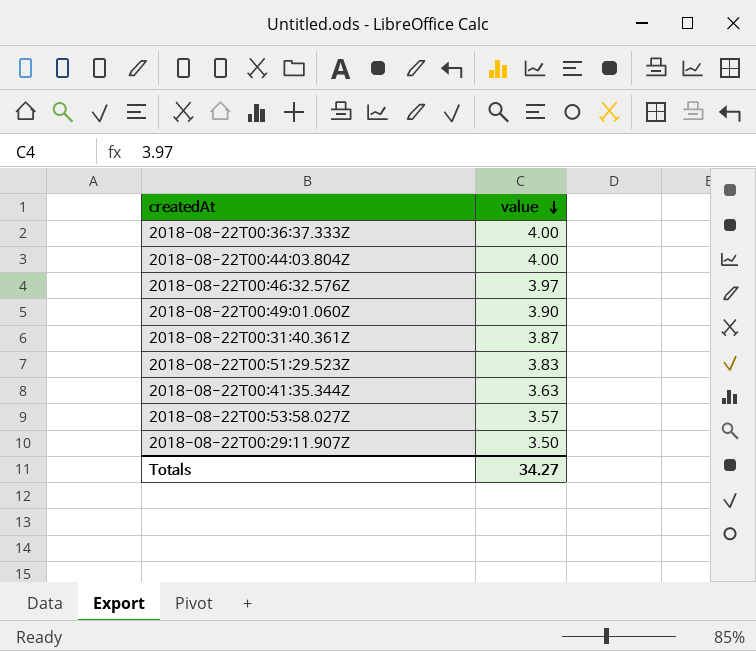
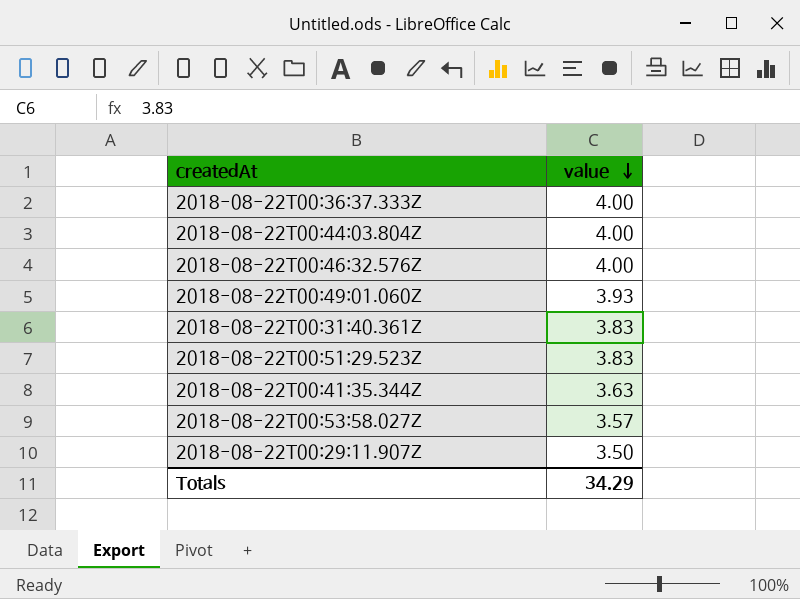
2018-08-22T00:46:32.576Z | value: 3.97 -> 4.00
2018-08-22T00:49:01.060Z | value: 3.90 -> 3.93
2018-08-22T00:31:40.361Z | value: 3.87 -> 3.83
Totals | value: 34.27 -> 34.29

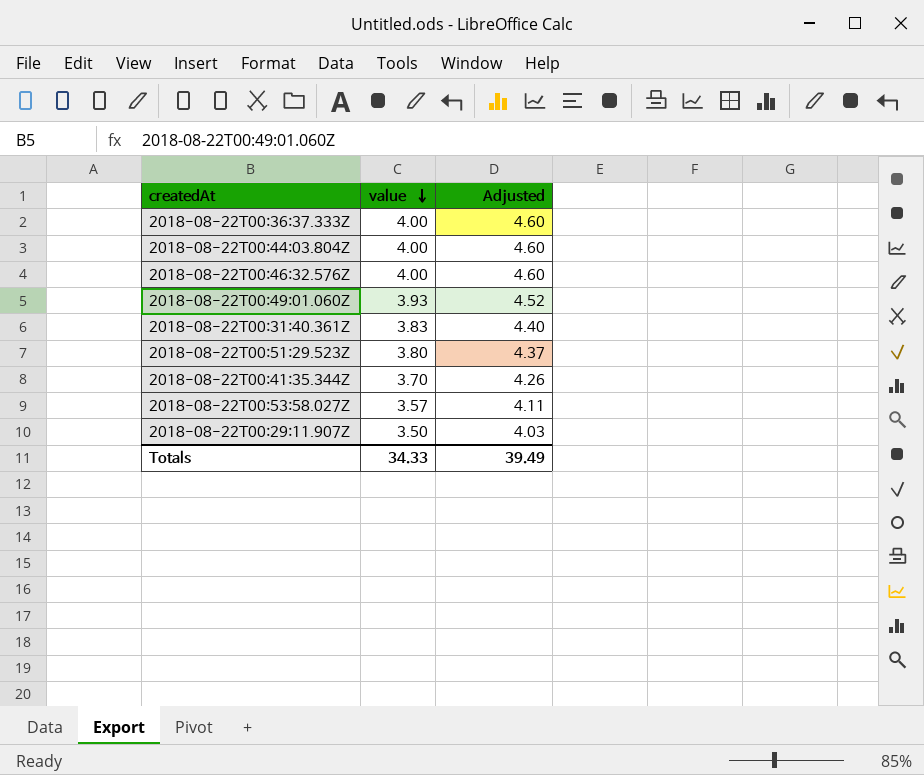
column Adjusted | formula: none -> [value] * 1.15
2018-08-22T00:51:29.523Z | value: 3.83 -> 3.80
2018-08-22T00:41:35.344Z | value: 3.63 -> 3.70
Totals | value: 34.29 -> 34.33

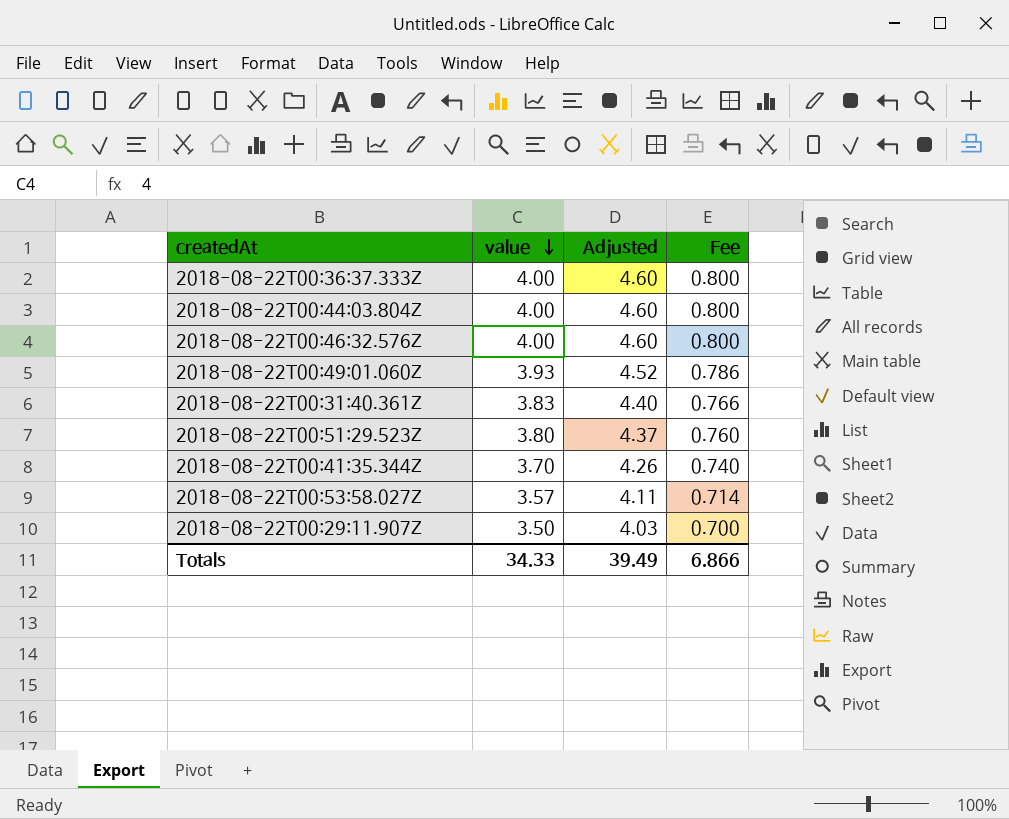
column Fee | formula: none -> [value] * 0.2

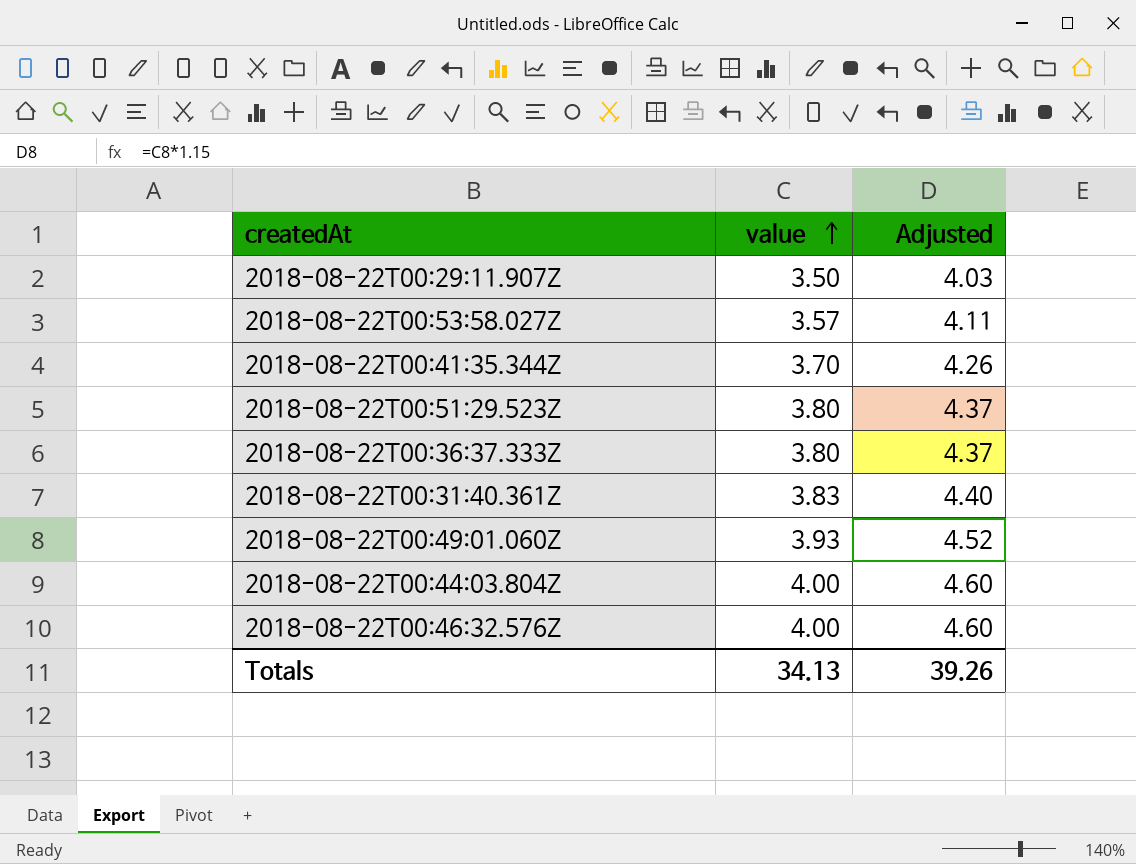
row order: value descending -> value ascending
column Fee | formula: [value] * 0.2 -> none
2018-08-22T00:36:37.333Z | value: 4.00 -> 3.80
2018-08-22T00:36:37.333Z | Adjusted: 4.60 -> 4.37
Totals | value: 34.33 -> 34.13
Totals | Adjusted: 39.49 -> 39.26

